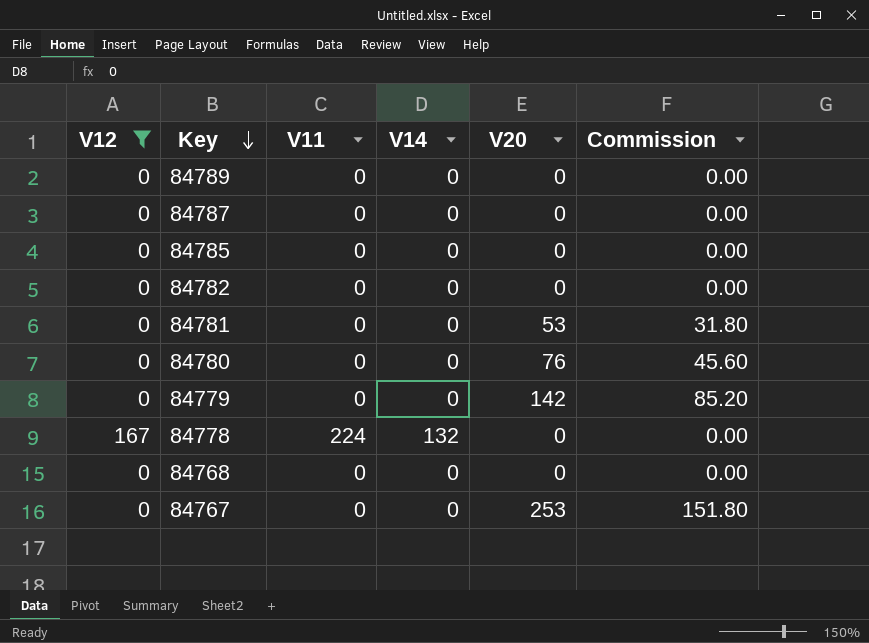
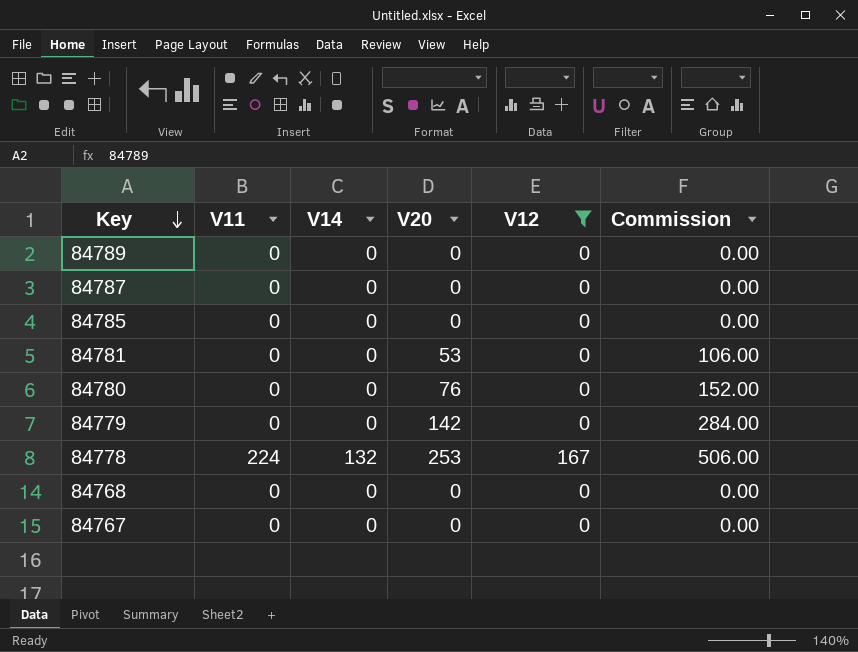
column V12 | position: 1 -> 5
column Commission | formula: [V20] * 0.6 -> [V20] * 2
row 84782: 0 | 0 | 0 | 0 | 0.00 -> none
84778 | V20: 0 -> 253
84767 | V20: 253 -> 0

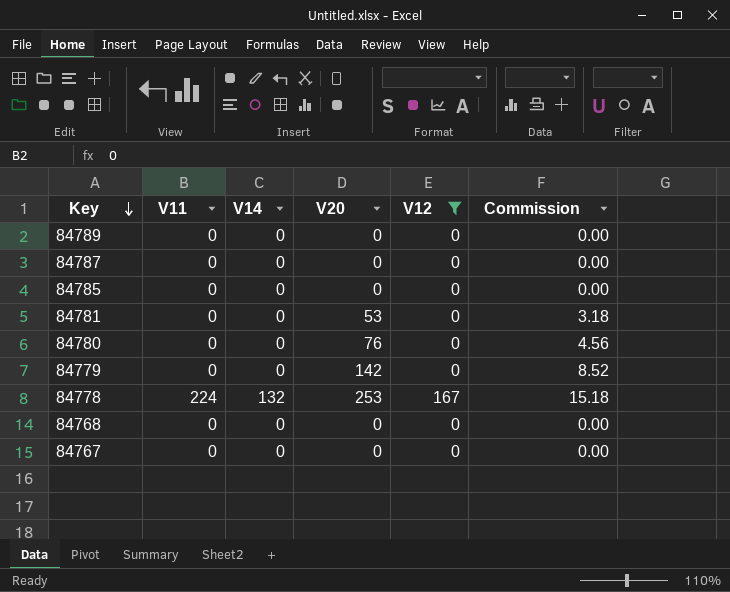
column Commission | formula: [V20] * 2 -> [V20] * 0.06

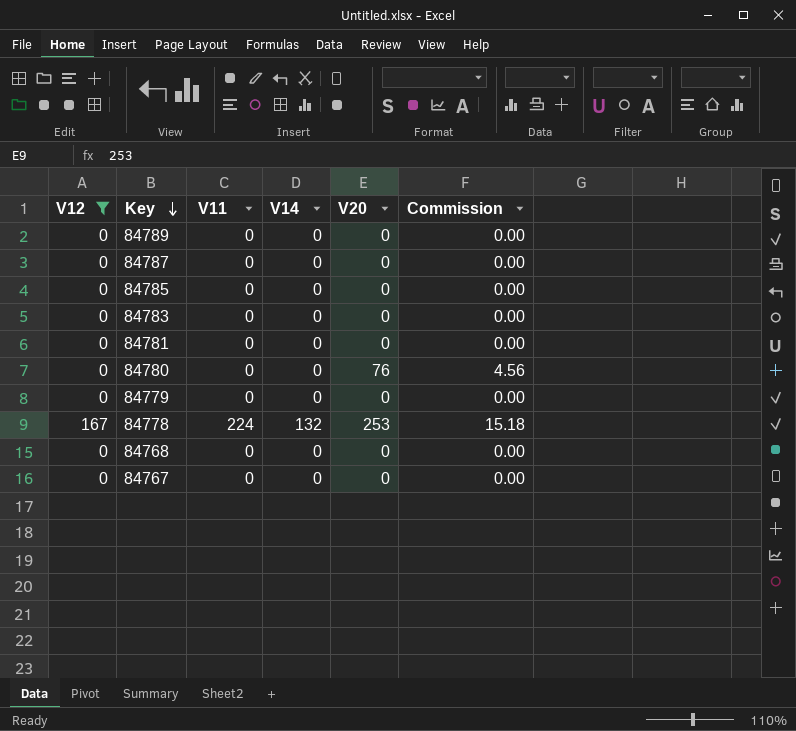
column V12 | position: 5 -> 1
row 84783: none -> 0 | 0 | 0 | 0 | 0.00
84781 | V20: 53 -> 0
84781 | Commission: 3.18 -> 0.00
84779 | V20: 142 -> 0
84779 | Commission: 8.52 -> 0.00

